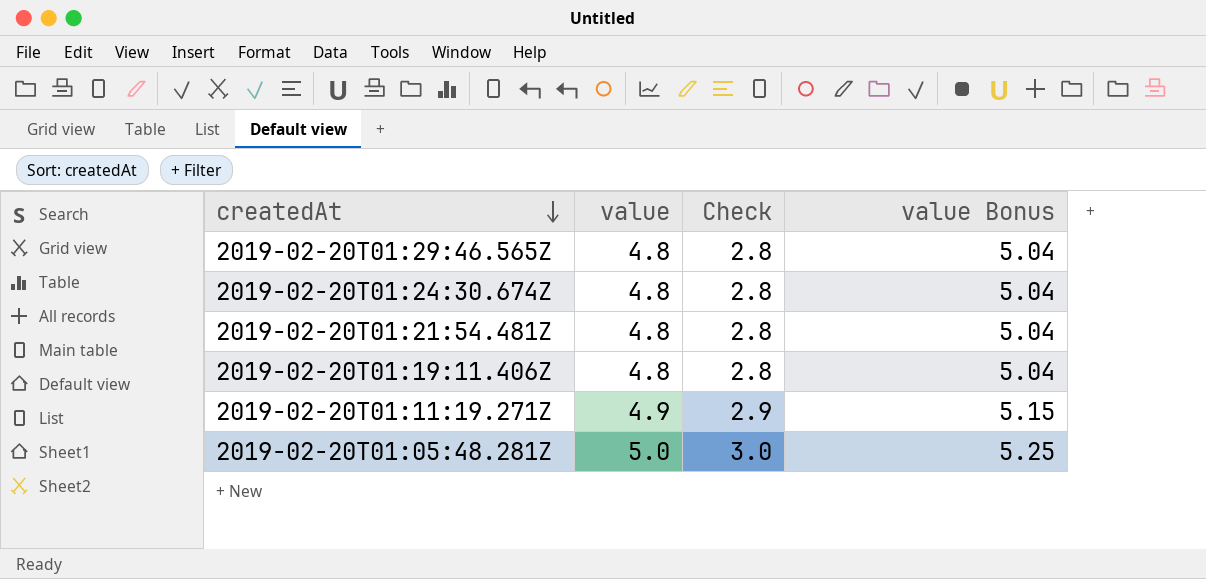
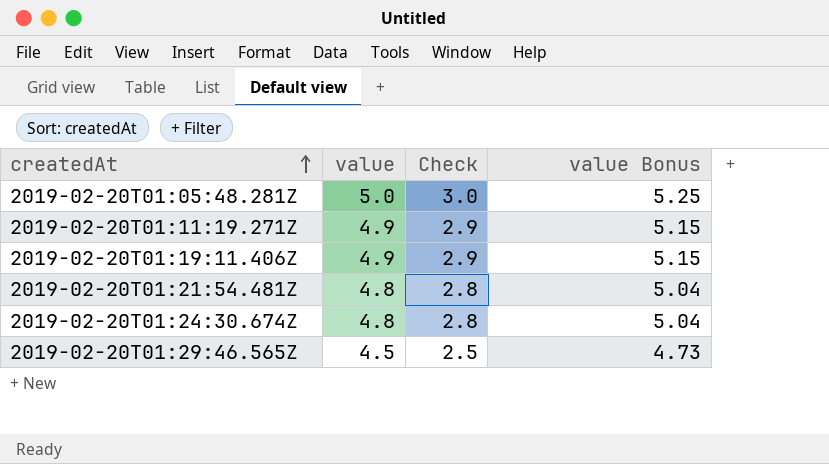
row order: createdAt descending -> createdAt ascending
2019-02-20T01:19:11.406Z | value: 4.8 -> 4.9
2019-02-20T01:19:11.406Z | Check: 2.8 -> 2.9
2019-02-20T01:19:11.406Z | value Bonus: 5.04 -> 5.15
2019-02-20T01:29:46.565Z | value: 4.8 -> 4.5
2019-02-20T01:29:46.565Z | Check: 2.8 -> 2.5
2019-02-20T01:29:46.565Z | value Bonus: 5.04 -> 4.73

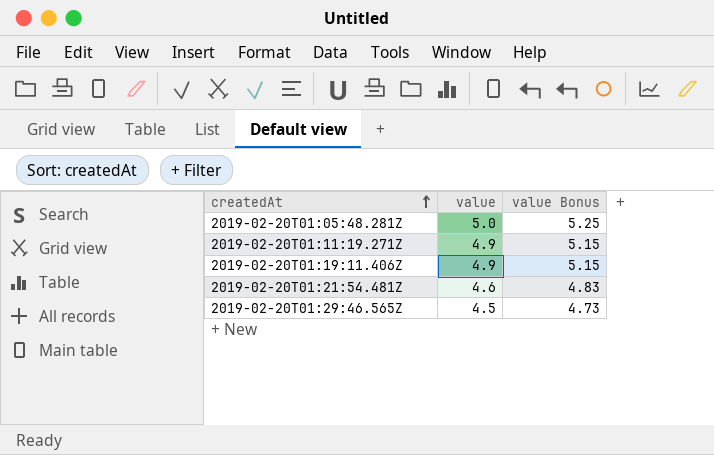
column Check | formula: [value] - 2 -> none
row 2019-02-20T01:24:30.674Z: 4.8 | 2.8 | 5.04 -> none
2019-02-20T01:21:54.481Z | value: 4.8 -> 4.6
2019-02-20T01:21:54.481Z | value Bonus: 5.04 -> 4.83

